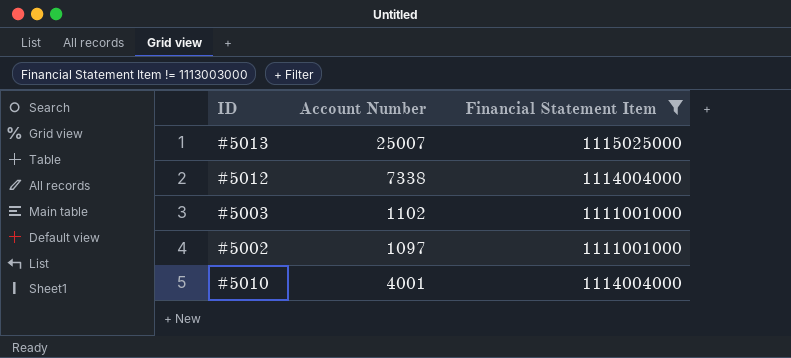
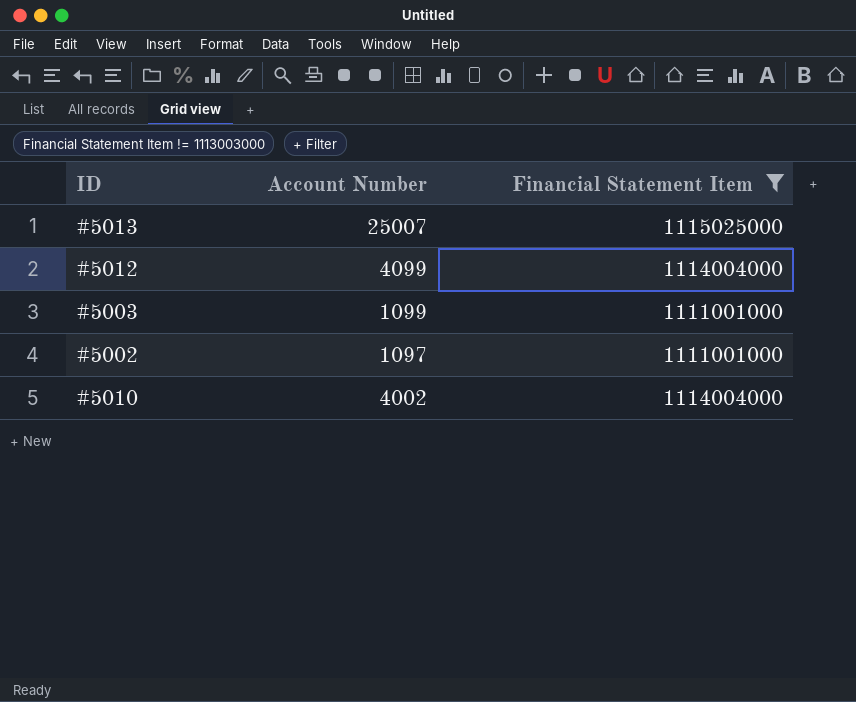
#5012 | Account Number: 7338 -> 4099
#5003 | Account Number: 1102 -> 1099
#5010 | Account Number: 4001 -> 4002

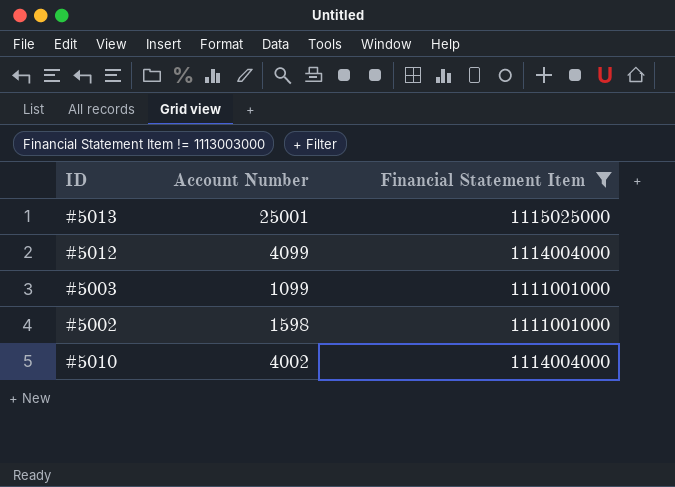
#5013 | Account Number: 25007 -> 25001
#5002 | Account Number: 1097 -> 1598

